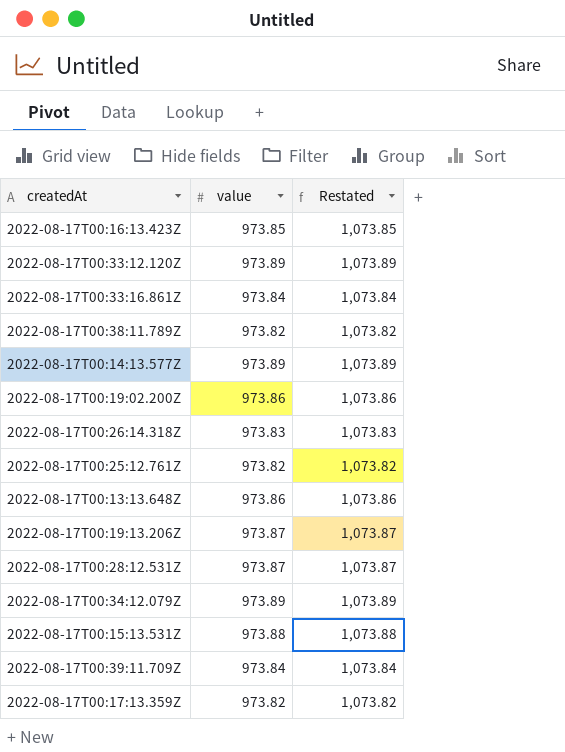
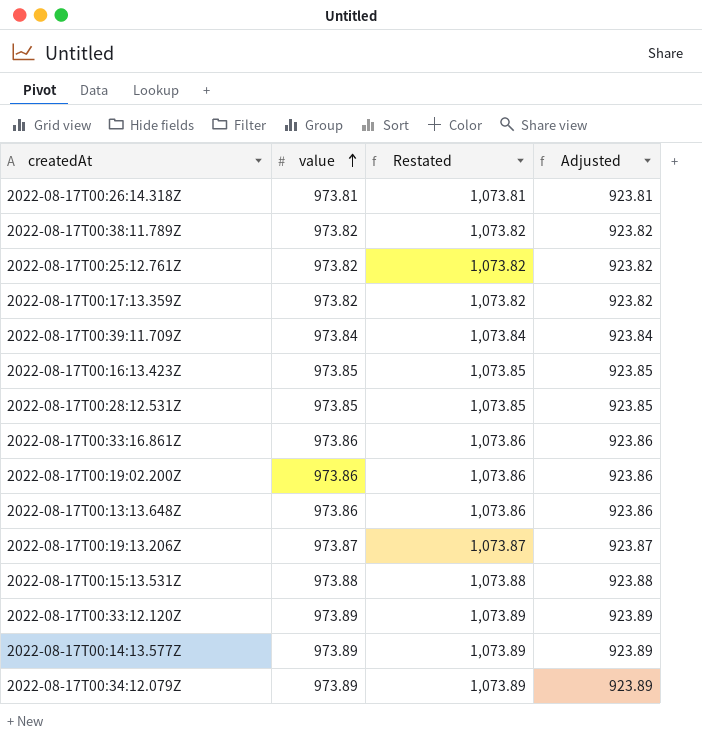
row order: none -> value ascending
column Adjusted | formula: none -> [value] - 50
2022-08-17T00:26:14.318Z | value: 973.83 -> 973.81
2022-08-17T00:26:14.318Z | Restated: 1,073.83 -> 1,073.81
2022-08-17T00:28:12.531Z | value: 973.87 -> 973.85
2022-08-17T00:28:12.531Z | Restated: 1,073.87 -> 1,073.85
2022-08-17T00:33:16.861Z | value: 973.84 -> 973.86
2022-08-17T00:33:16.861Z | Restated: 1,073.84 -> 1,073.86

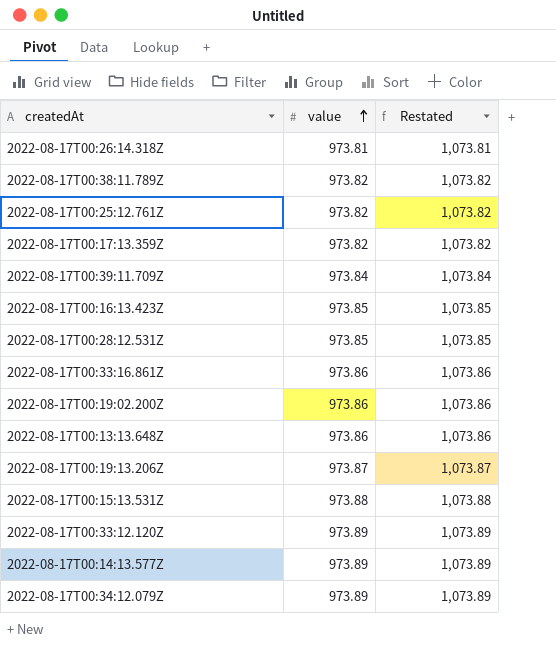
column Adjusted | formula: [value] - 50 -> none

